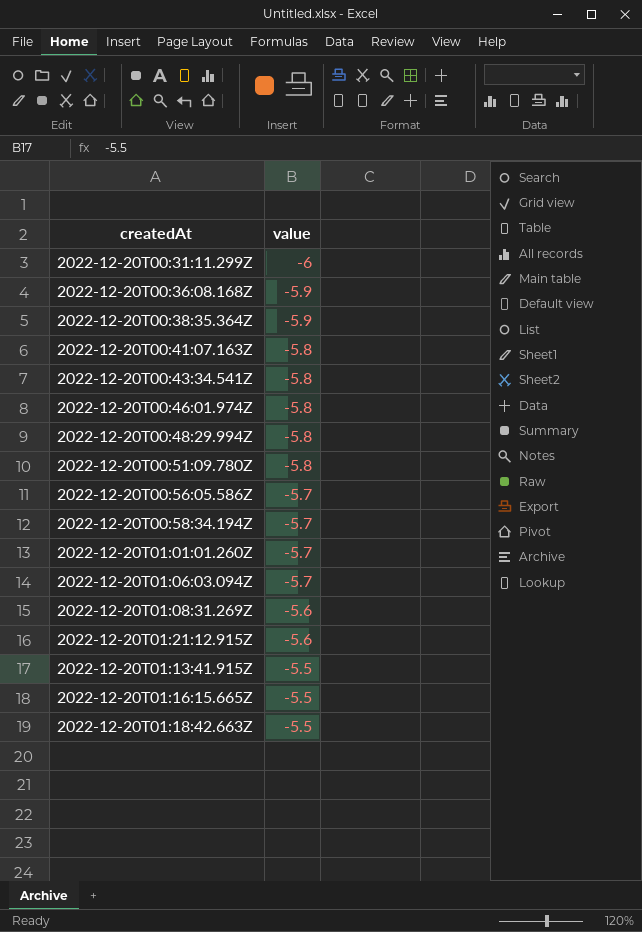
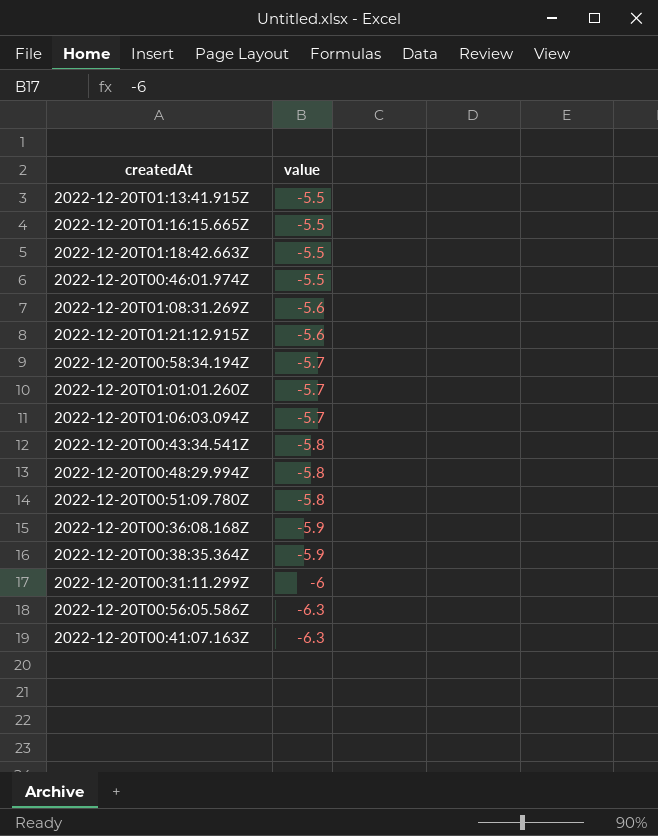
row order: value ascending -> value descending
2022-12-20T00:46:01.974Z | value: -5.8 -> -5.5
2022-12-20T00:56:05.586Z | value: -5.7 -> -6.3
2022-12-20T00:41:07.163Z | value: -5.8 -> -6.3

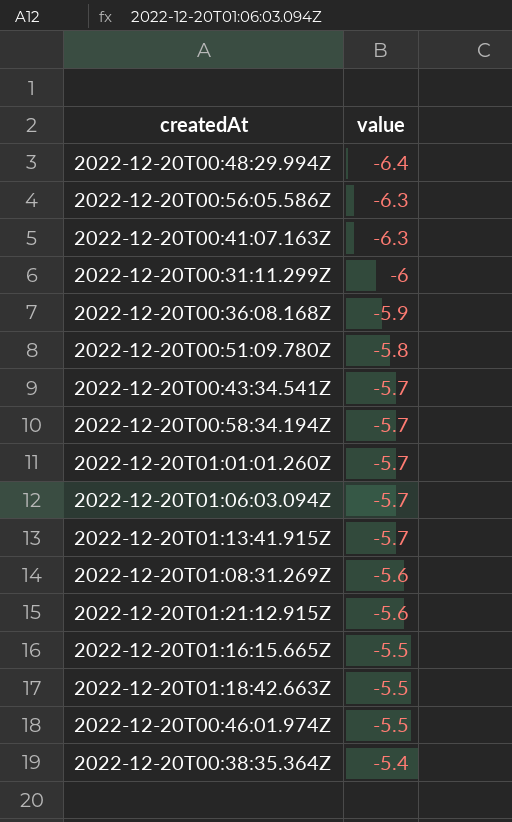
row order: value descending -> value ascending
2022-12-20T00:48:29.994Z | value: -5.8 -> -6.4
2022-12-20T00:43:34.541Z | value: -5.8 -> -5.7
2022-12-20T01:13:41.915Z | value: -5.5 -> -5.7
2022-12-20T00:38:35.364Z | value: -5.9 -> -5.4

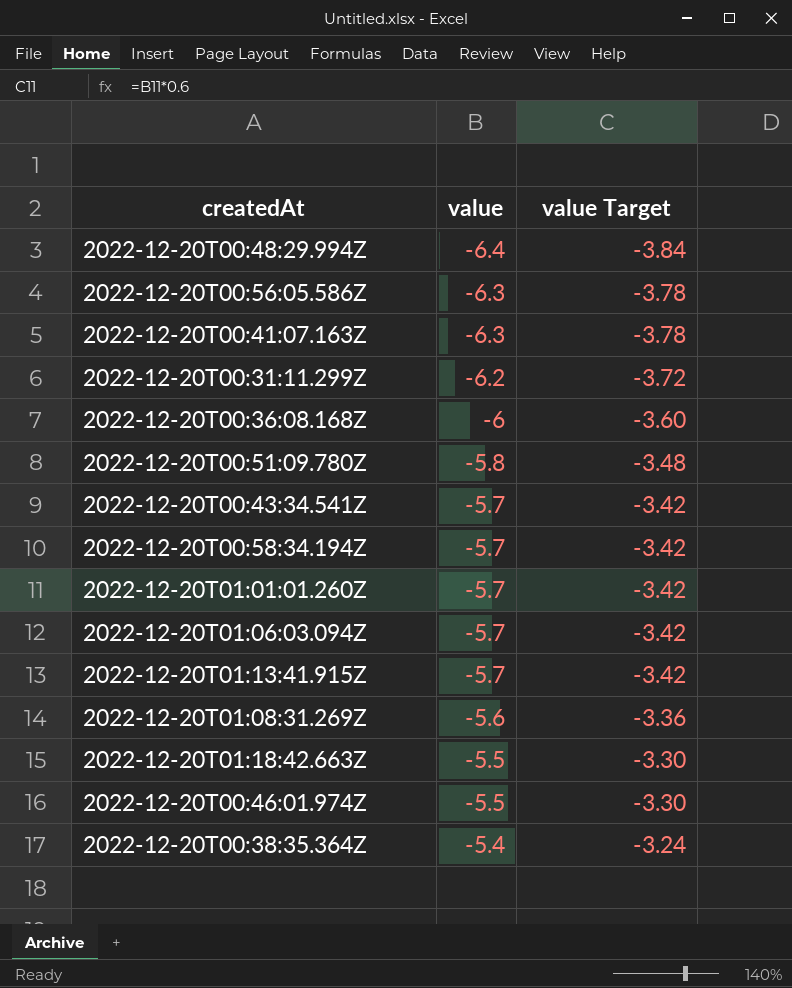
column value Target | formula: none -> [value] * 0.6
row 2022-12-20T01:21:12.915Z: -5.6 -> none
row 2022-12-20T01:16:15.665Z: -5.5 -> none
2022-12-20T00:31:11.299Z | value: -6 -> -6.2
2022-12-20T00:36:08.168Z | value: -5.9 -> -6

